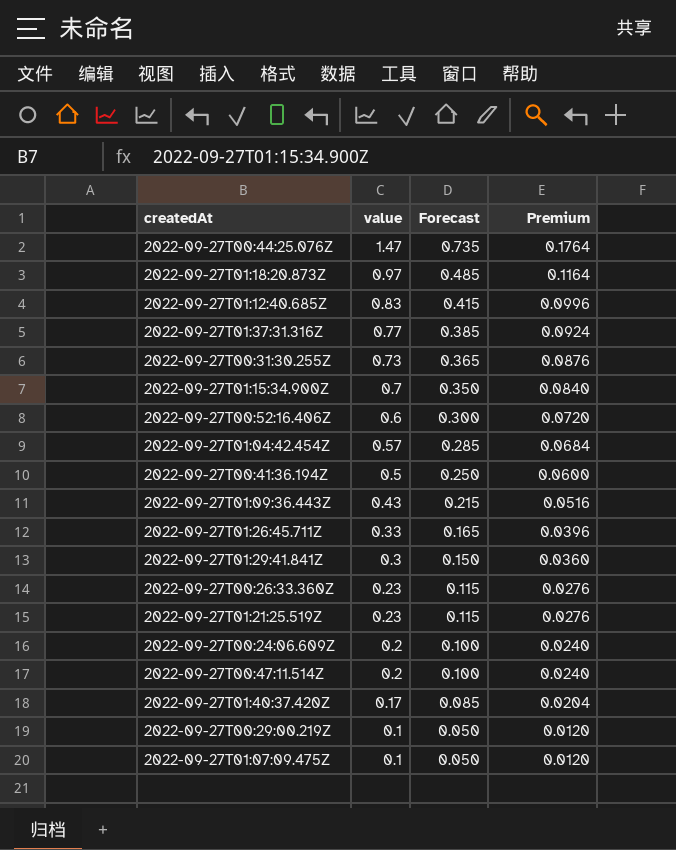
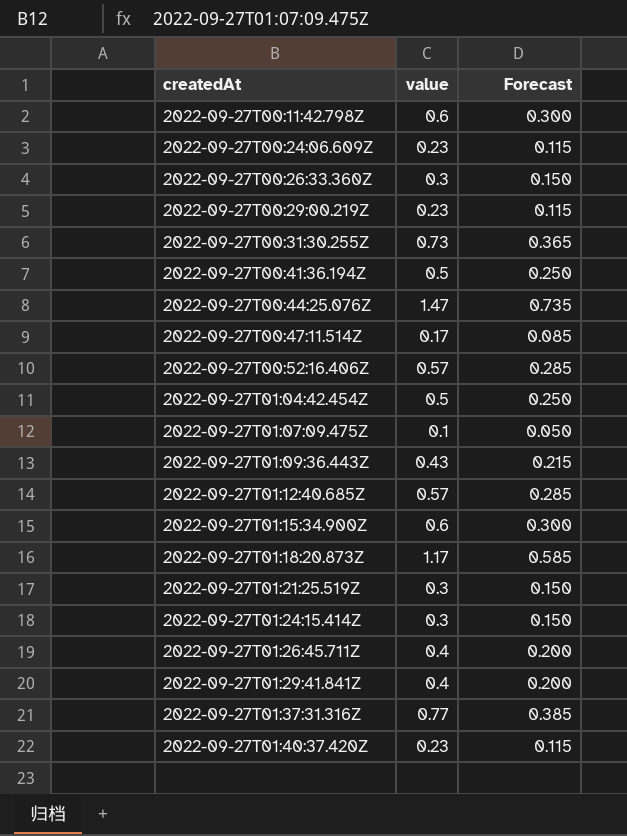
row order: value descending -> createdAt ascending
column Premium | formula: [value] * 0.12 -> none
row 2022-09-27T00:11:42.798Z: none -> 0.6 | 0.300
2022-09-27T00:24:06.609Z | value: 0.2 -> 0.23
2022-09-27T00:24:06.609Z | Forecast: 0.100 -> 0.115
2022-09-27T00:26:33.360Z | value: 0.23 -> 0.3
2022-09-27T00:26:33.360Z | Forecast: 0.115 -> 0.150
2022-09-27T00:29:00.219Z | value: 0.1 -> 0.23
2022-09-27T00:29:00.219Z | Forecast: 0.050 -> 0.115
2022-09-27T00:47:11.514Z | value: 0.2 -> 0.17
2022-09-27T00:47:11.514Z | Forecast: 0.100 -> 0.085
2022-09-27T00:52:16.406Z | value: 0.6 -> 0.57
2022-09-27T00:52:16.406Z | Forecast: 0.300 -> 0.285
2022-09-27T01:04:42.454Z | value: 0.57 -> 0.5
2022-09-27T01:04:42.454Z | Forecast: 0.285 -> 0.250
2022-09-27T01:12:40.685Z | value: 0.83 -> 0.57
2022-09-27T01:12:40.685Z | Forecast: 0.415 -> 0.285
2022-09-27T01:15:34.900Z | value: 0.7 -> 0.6
2022-09-27T01:15:34.900Z | Forecast: 0.350 -> 0.300
2022-09-27T01:18:20.873Z | value: 0.97 -> 1.17
2022-09-27T01:18:20.873Z | Forecast: 0.485 -> 0.585
2022-09-27T01:21:25.519Z | value: 0.23 -> 0.3
2022-09-27T01:21:25.519Z | Forecast: 0.115 -> 0.150
row 2022-09-27T01:24:15.414Z: none -> 0.3 | 0.150
2022-09-27T01:26:45.711Z | value: 0.33 -> 0.4
2022-09-27T01:26:45.711Z | Forecast: 0.165 -> 0.200
2022-09-27T01:29:41.841Z | value: 0.3 -> 0.4
2022-09-27T01:29:41.841Z | Forecast: 0.150 -> 0.200
2022-09-27T01:40:37.420Z | value: 0.17 -> 0.23
2022-09-27T01:40:37.420Z | Forecast: 0.085 -> 0.115

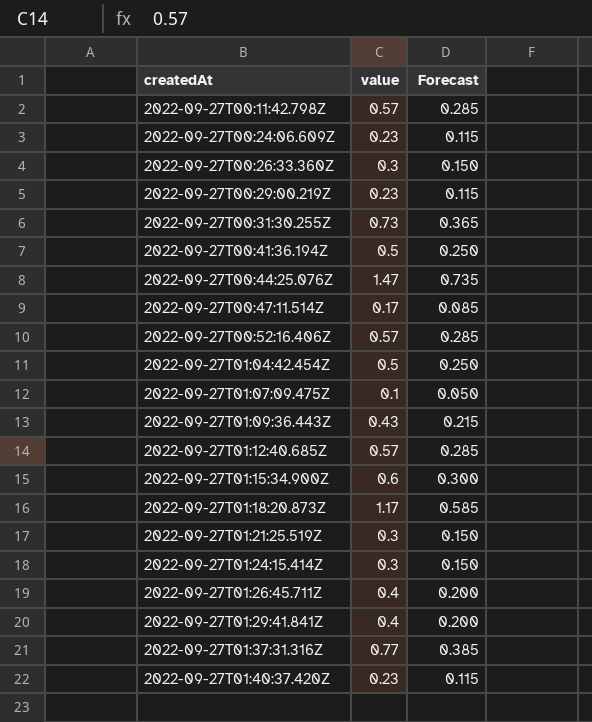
2022-09-27T00:11:42.798Z | value: 0.6 -> 0.57
2022-09-27T00:11:42.798Z | Forecast: 0.300 -> 0.285

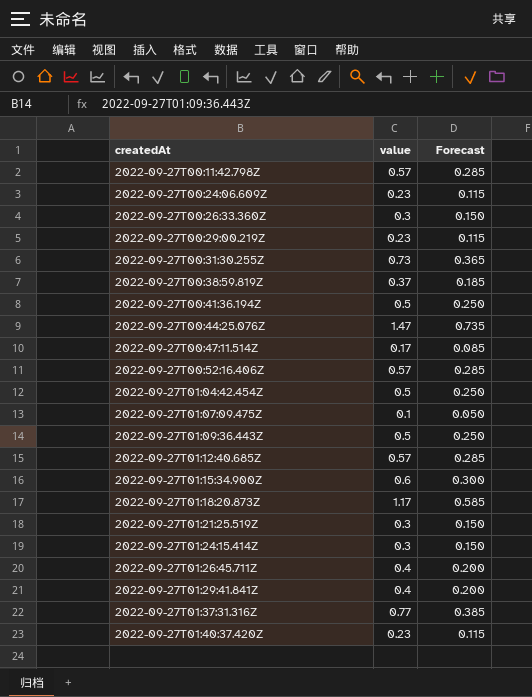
row 2022-09-27T00:38:59.819Z: none -> 0.37 | 0.185
2022-09-27T01:09:36.443Z | value: 0.43 -> 0.5
2022-09-27T01:09:36.443Z | Forecast: 0.215 -> 0.250

